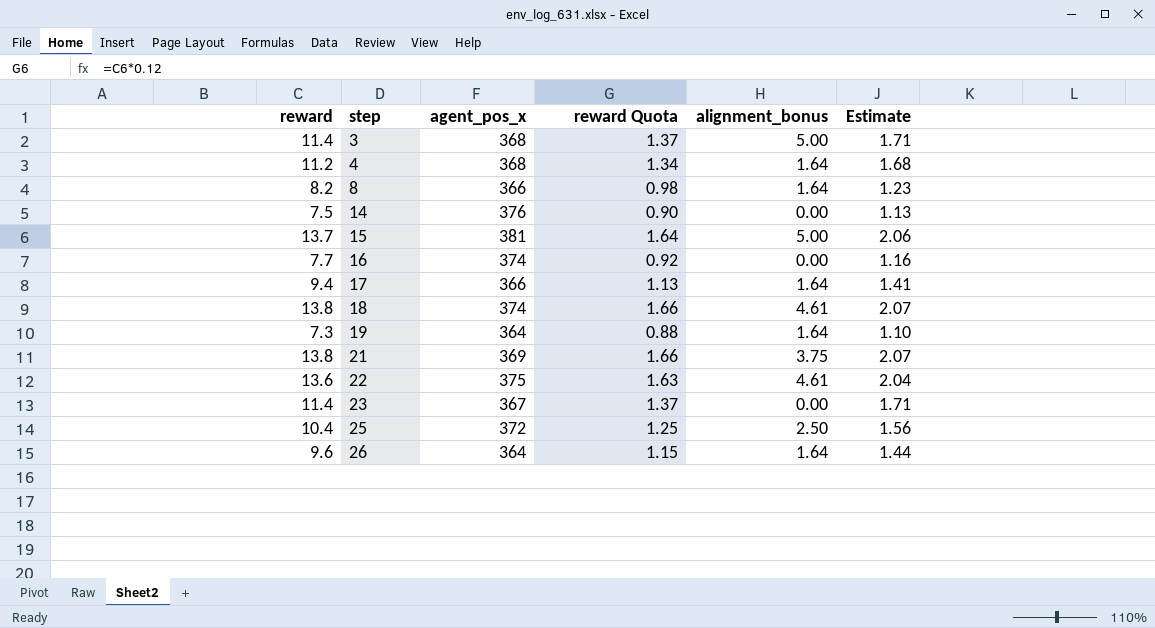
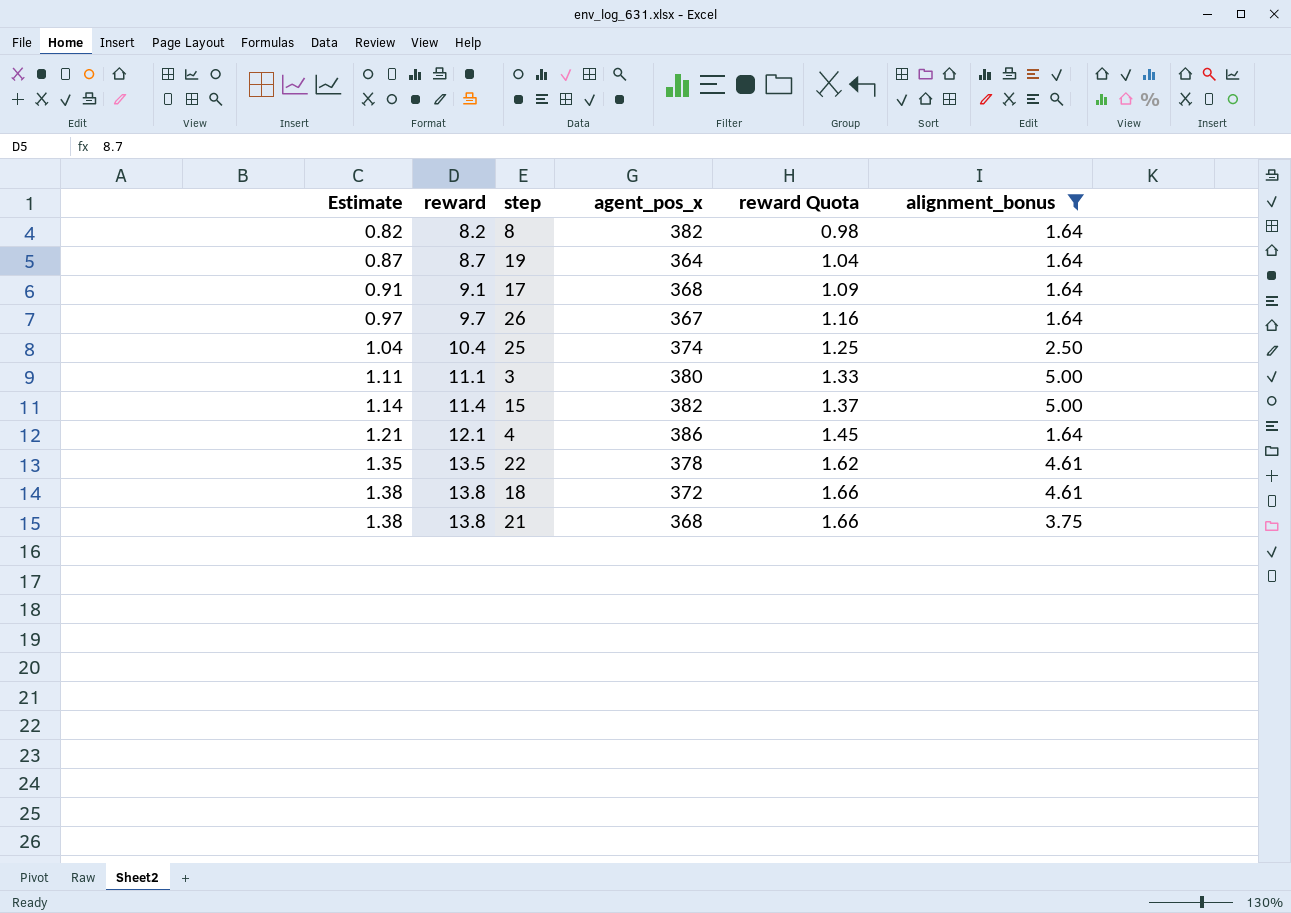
filter: none -> alignment_bonus != 0.00
row order: step ascending -> Estimate ascending
column Estimate | formula: [reward] * 0.15 -> [reward] * 0.1
column Estimate | position: 6 -> 1
8 | agent_pos_x: 366 -> 382
19 | reward: 7.3 -> 8.7
19 | reward Quota: 0.88 -> 1.04
17 | reward: 9.4 -> 9.1
17 | agent_pos_x: 366 -> 368
17 | reward Quota: 1.13 -> 1.09
26 | reward: 9.6 -> 9.7
26 | agent_pos_x: 364 -> 367
26 | reward Quota: 1.15 -> 1.16
25 | agent_pos_x: 372 -> 374
3 | reward: 11.4 -> 11.1
3 | agent_pos_x: 368 -> 380
3 | reward Quota: 1.37 -> 1.33
15 | reward: 13.7 -> 11.4
15 | agent_pos_x: 381 -> 382
15 | reward Quota: 1.64 -> 1.37
4 | reward: 11.2 -> 12.1
4 | agent_pos_x: 368 -> 386
4 | reward Quota: 1.34 -> 1.45
22 | reward: 13.6 -> 13.5
22 | agent_pos_x: 375 -> 378
22 | reward Quota: 1.63 -> 1.62
18 | agent_pos_x: 374 -> 372
21 | agent_pos_x: 369 -> 368

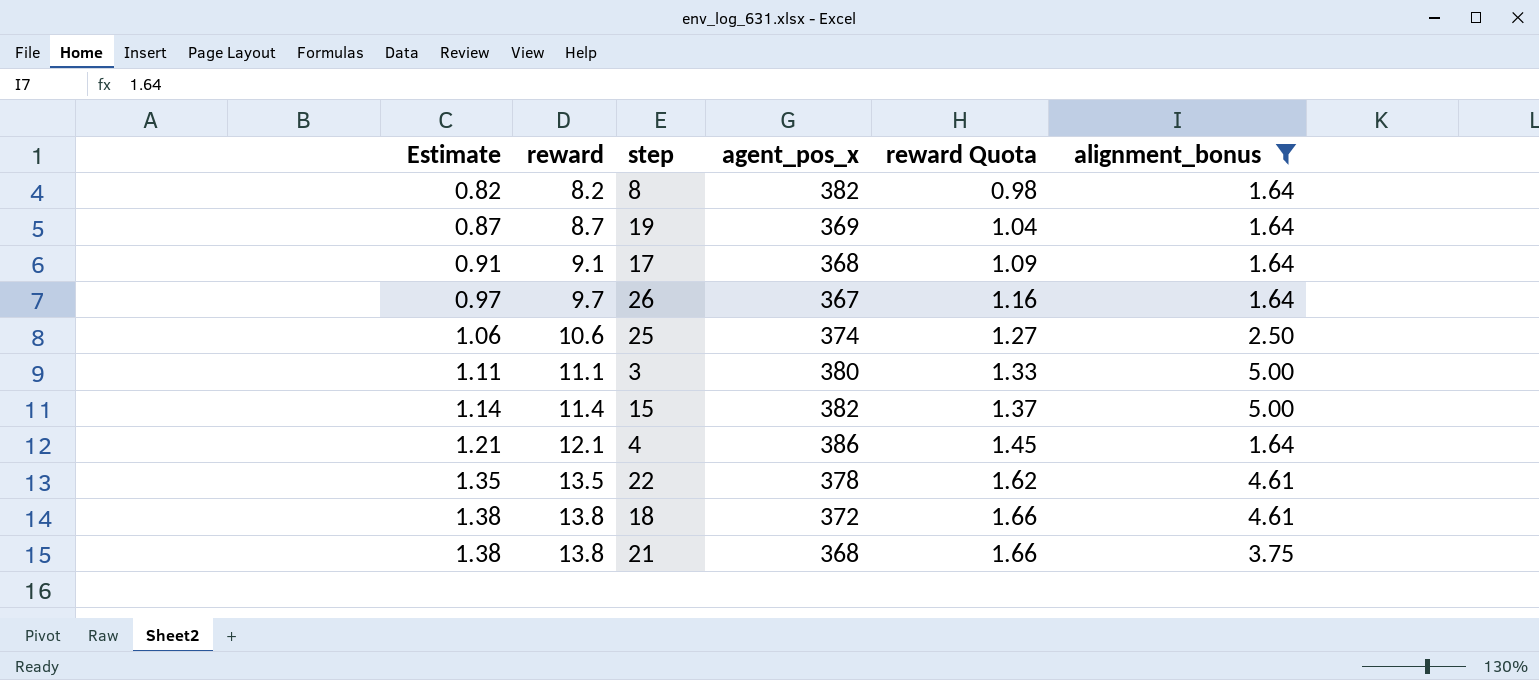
19 | agent_pos_x: 364 -> 369
25 | Estimate: 1.04 -> 1.06
25 | reward: 10.4 -> 10.6
25 | reward Quota: 1.25 -> 1.27

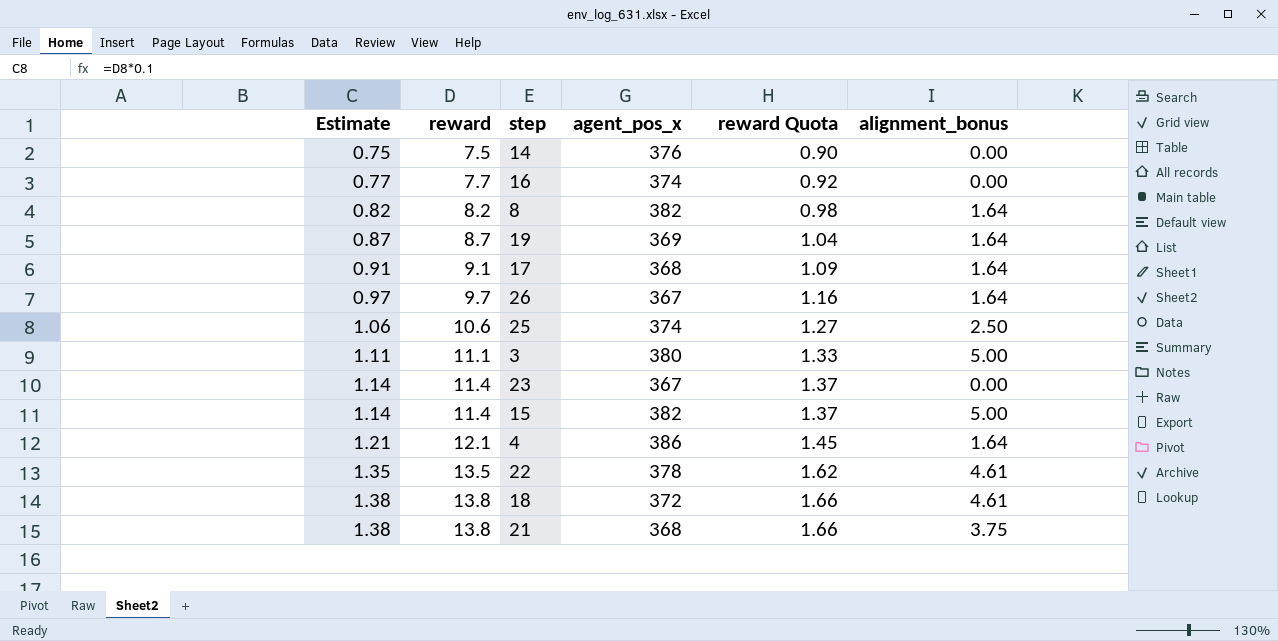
filter: alignment_bonus != 0.00 -> none

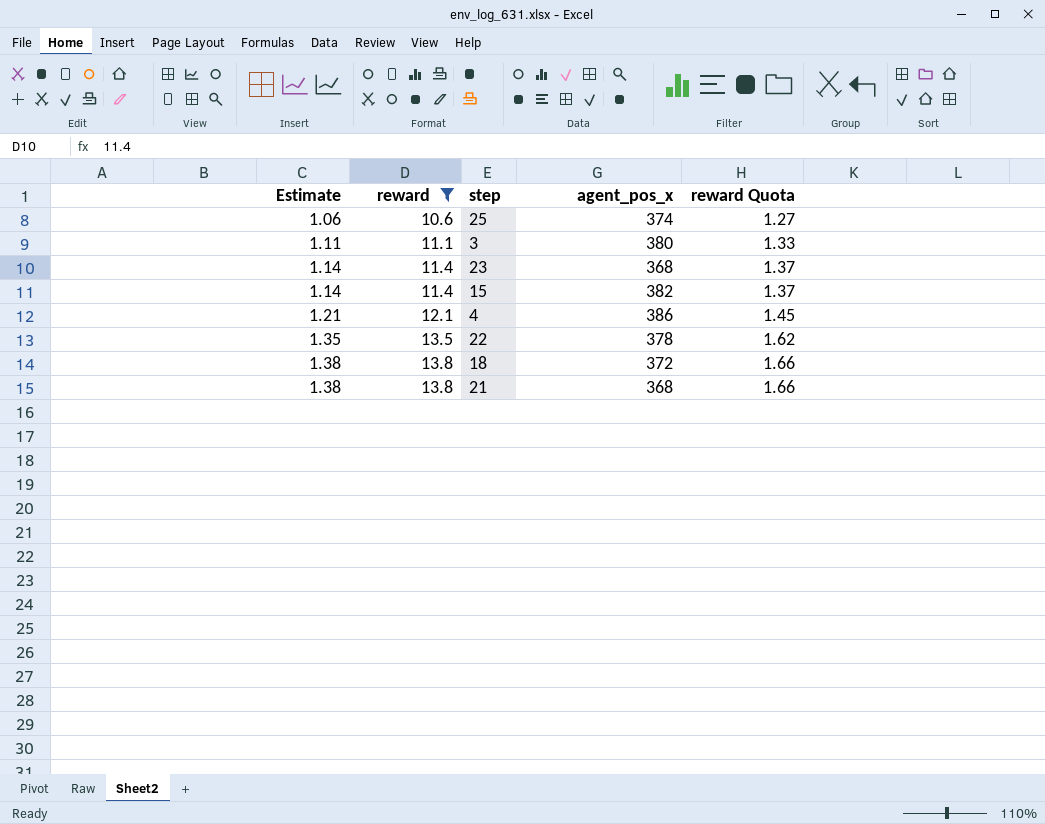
filter: none -> reward >= 10.6
column alignment_bonus | position: 6 -> none
23 | agent_pos_x: 367 -> 368

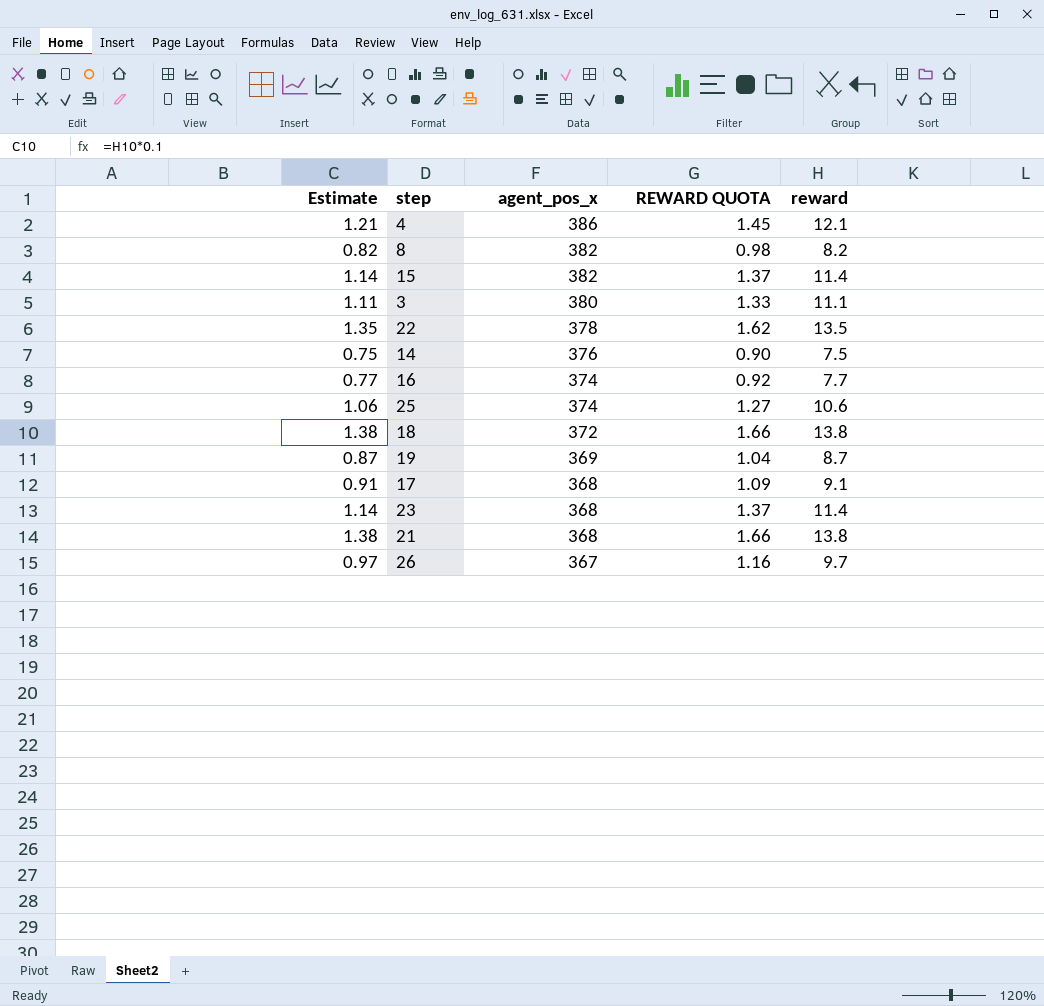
filter: reward >= 10.6 -> none
row order: Estimate ascending -> agent_pos_x descending
column name: reward Quota -> REWARD QUOTA
column reward | position: 2 -> 5

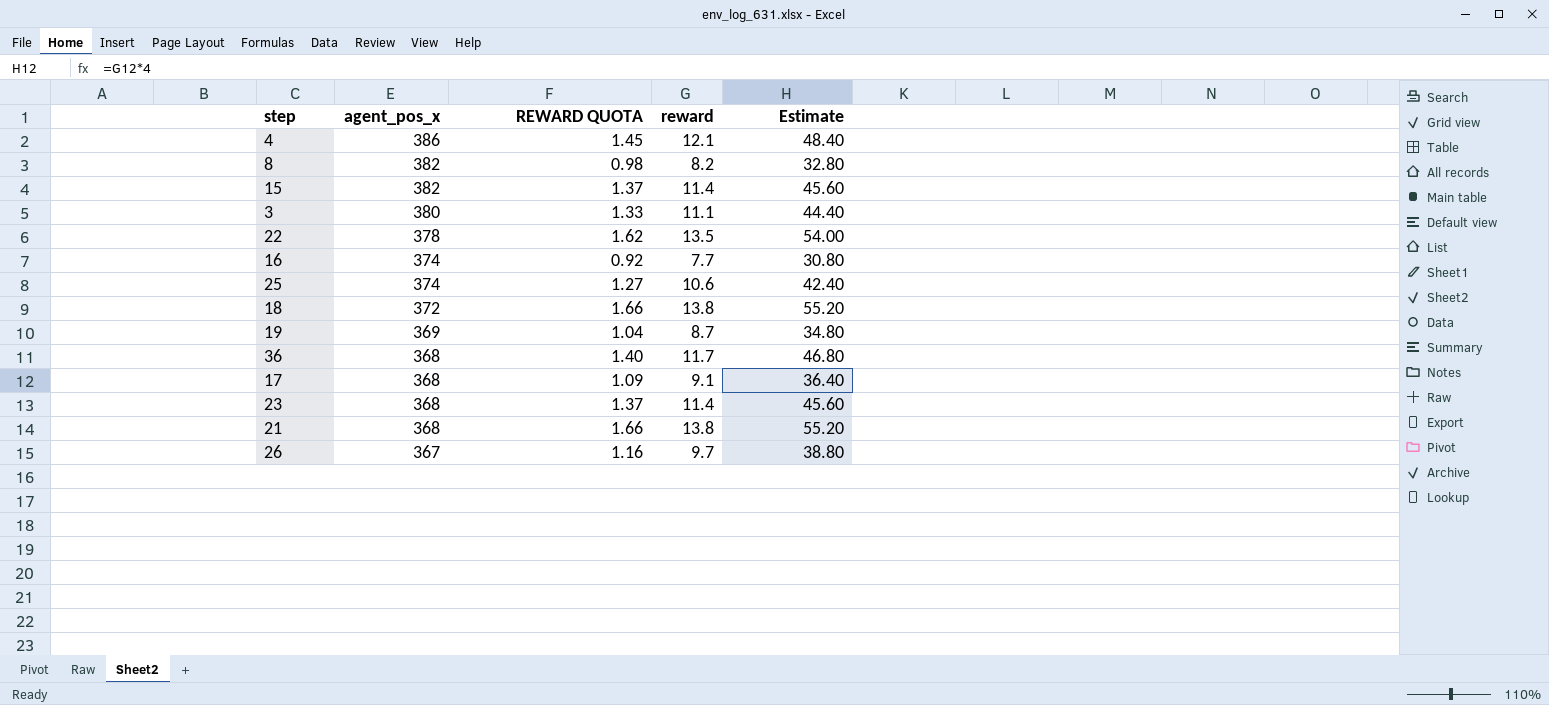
column Estimate | formula: [reward] * 0.1 -> [reward] * 4
column Estimate | position: 1 -> 5
row 14: 0.75 | 376 | 0.90 | 7.5 -> none
row 36: none -> 368 | 1.40 | 11.7 | 46.80

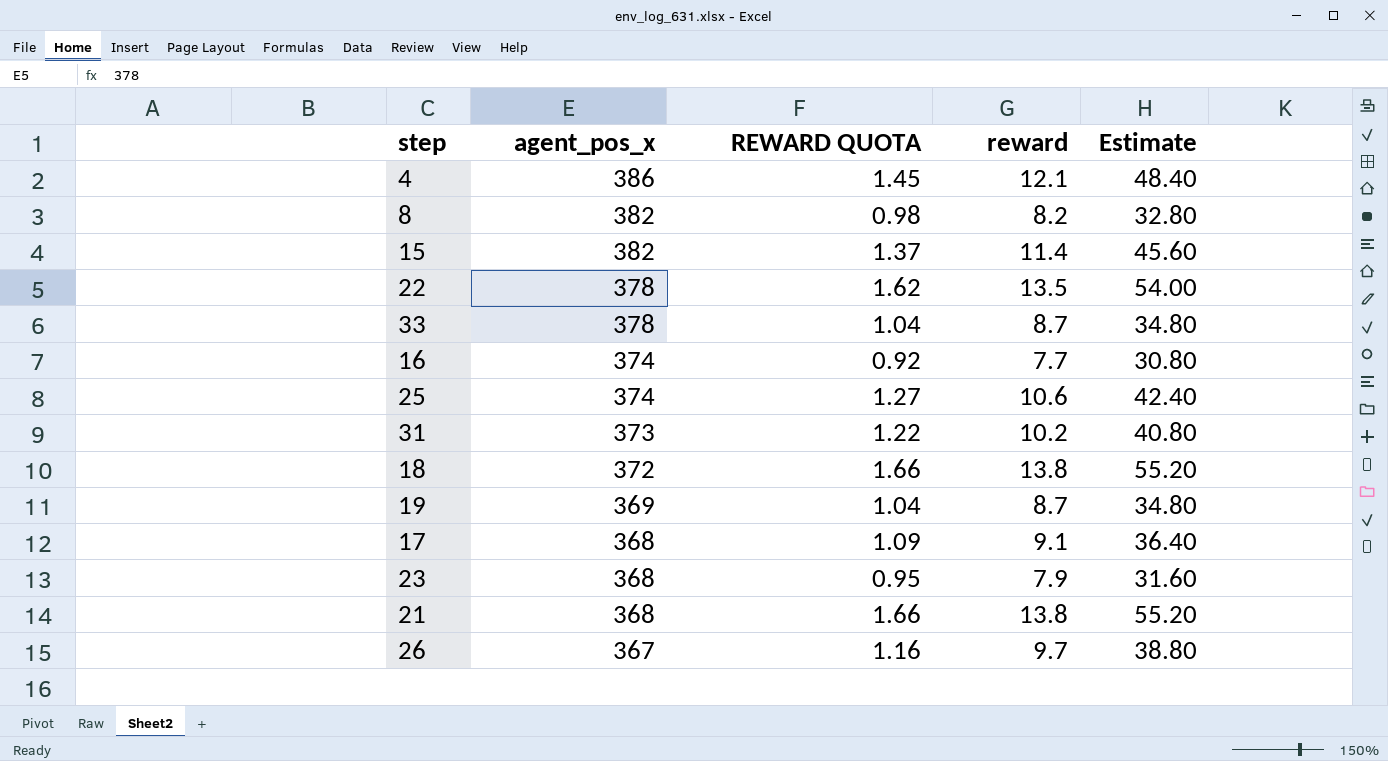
row 3: 380 | 1.33 | 11.1 | 44.40 -> none
row 36: 368 | 1.40 | 11.7 | 46.80 -> none
row 33: none -> 378 | 1.04 | 8.7 | 34.80
row 31: none -> 373 | 1.22 | 10.2 | 40.80
23 | REWARD QUOTA: 1.37 -> 0.95
23 | reward: 11.4 -> 7.9
23 | Estimate: 45.60 -> 31.60

